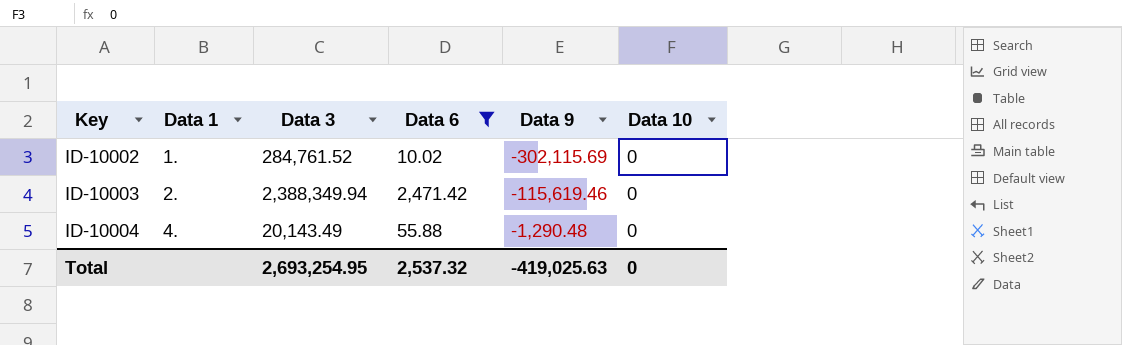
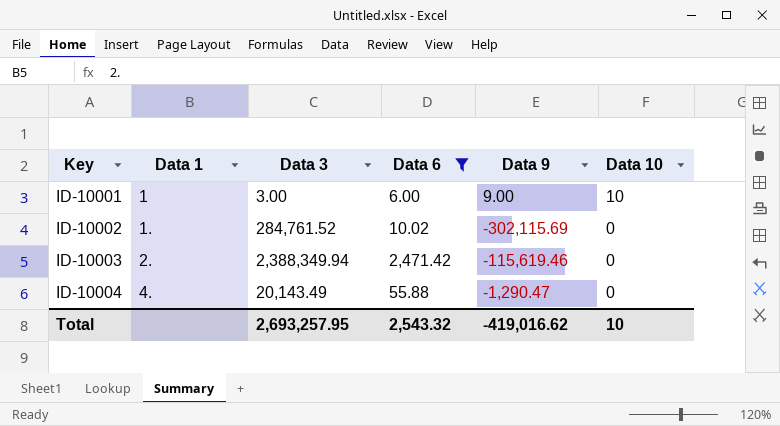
row ID-10001: none -> 1 | 3.00 | 6.00 | 9.00 | 10
ID-10004 | Data 9: -1,290.48 -> -1,290.47
Total | Data 3: 2,693,254.95 -> 2,693,257.95
Total | Data 6: 2,537.32 -> 2,543.32
Total | Data 9: -419,025.63 -> -419,016.62
Total | Data 10: 0 -> 10

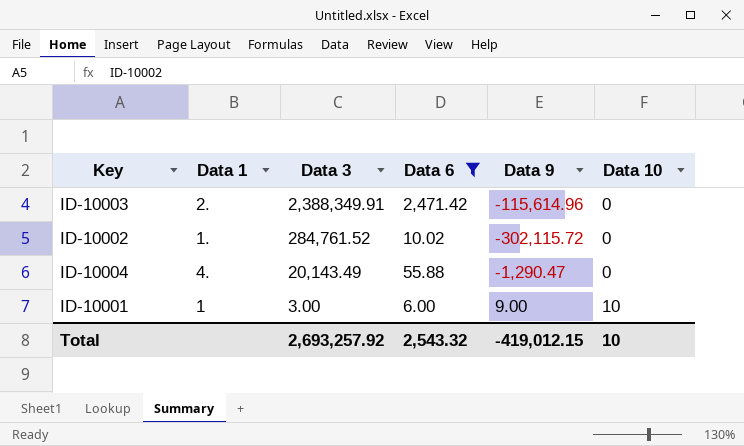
row order: Key ascending -> Data 3 descending
ID-10003 | Data 3: 2,388,349.94 -> 2,388,349.91
ID-10003 | Data 9: -115,619.46 -> -115,614.96
ID-10002 | Data 9: -302,115.69 -> -302,115.72
Total | Data 3: 2,693,257.95 -> 2,693,257.92
Total | Data 9: -419,016.62 -> -419,012.15

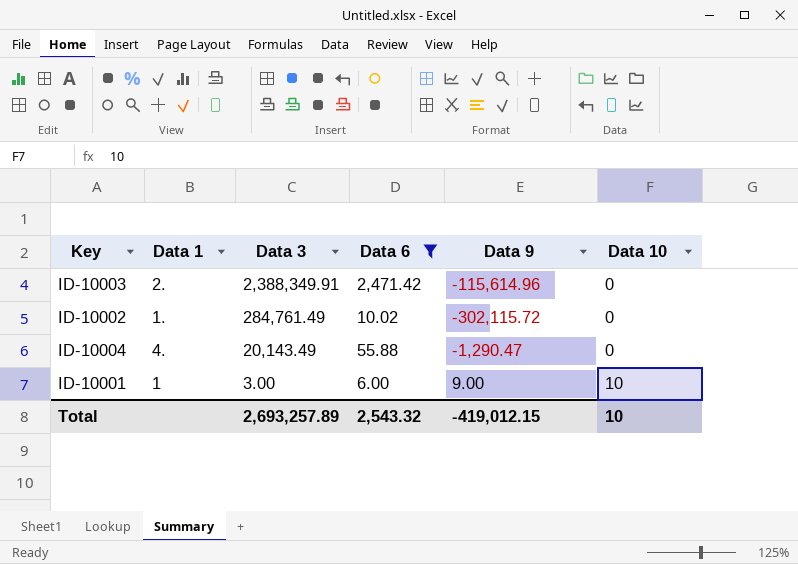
ID-10002 | Data 3: 284,761.52 -> 284,761.49
Total | Data 3: 2,693,257.92 -> 2,693,257.89

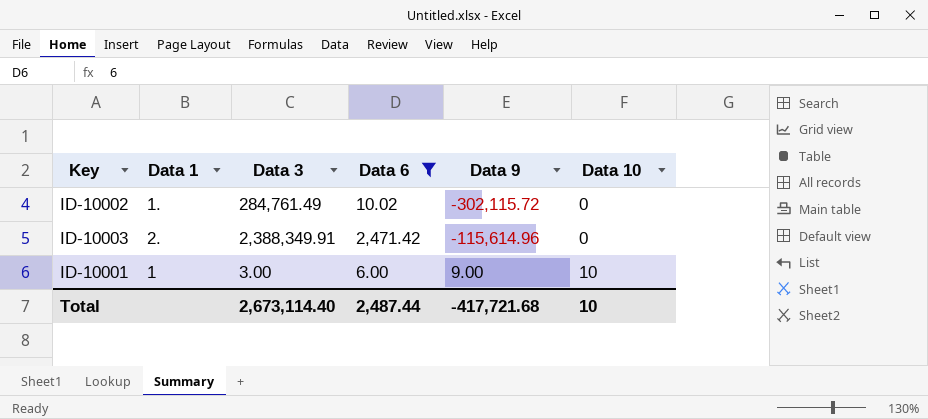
row order: Data 3 descending -> Data 9 ascending
row ID-10004: 4. | 20,143.49 | 55.88 | -1,290.47 | 0 -> none
Total | Data 3: 2,693,257.89 -> 2,673,114.40
Total | Data 6: 2,543.32 -> 2,487.44
Total | Data 9: -419,012.15 -> -417,721.68

